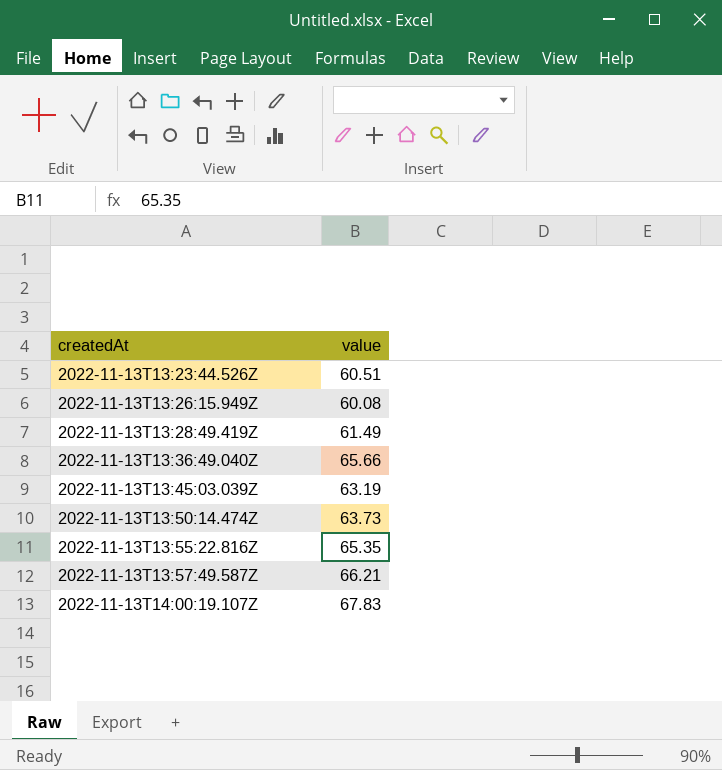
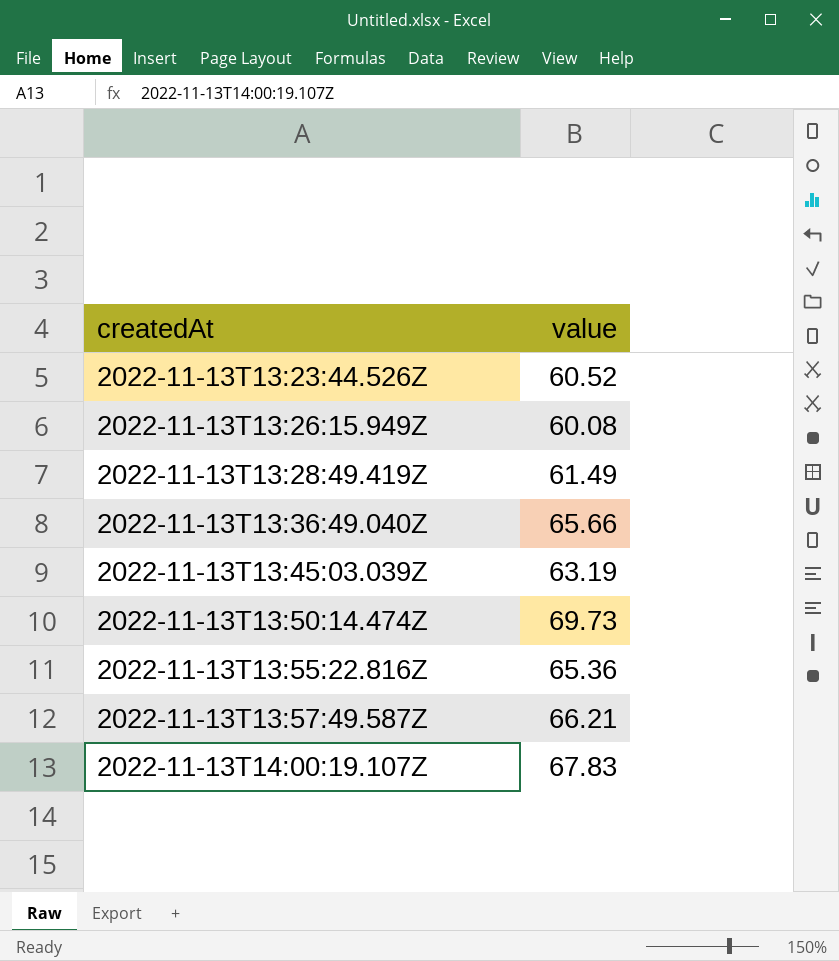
2022-11-13T13:23:44.526Z | value: 60.51 -> 60.52
2022-11-13T13:50:14.474Z | value: 63.73 -> 69.73
2022-11-13T13:55:22.816Z | value: 65.35 -> 65.36

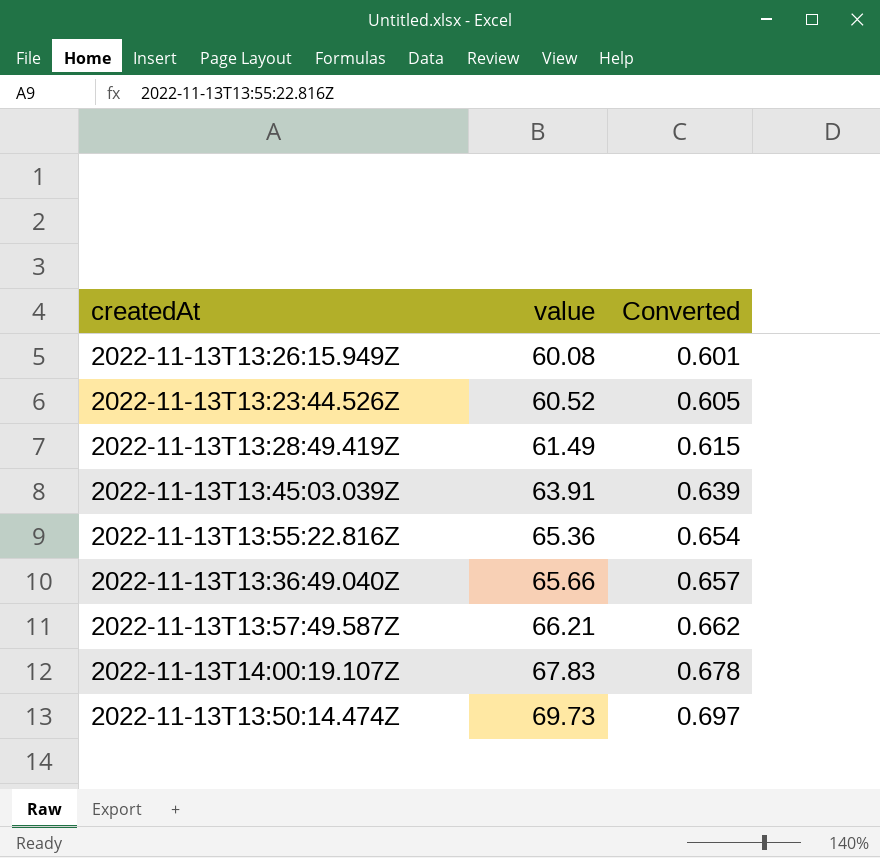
row order: createdAt ascending -> value ascending
column Converted | formula: none -> [value] * 0.01
2022-11-13T13:45:03.039Z | value: 63.19 -> 63.91

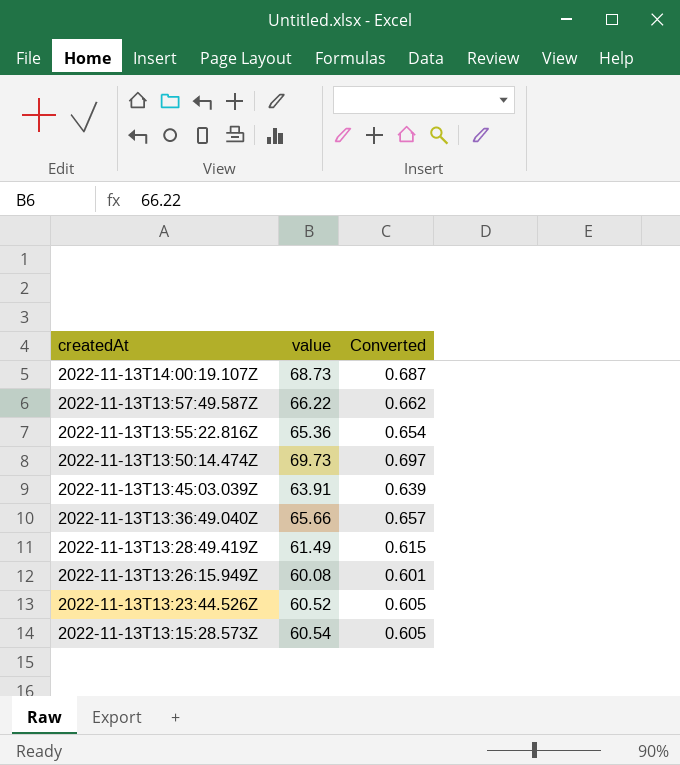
row order: value ascending -> createdAt descending
2022-11-13T14:00:19.107Z | value: 67.83 -> 68.73
2022-11-13T14:00:19.107Z | Converted: 0.678 -> 0.687
2022-11-13T13:57:49.587Z | value: 66.21 -> 66.22
row 2022-11-13T13:15:28.573Z: none -> 60.54 | 0.605

